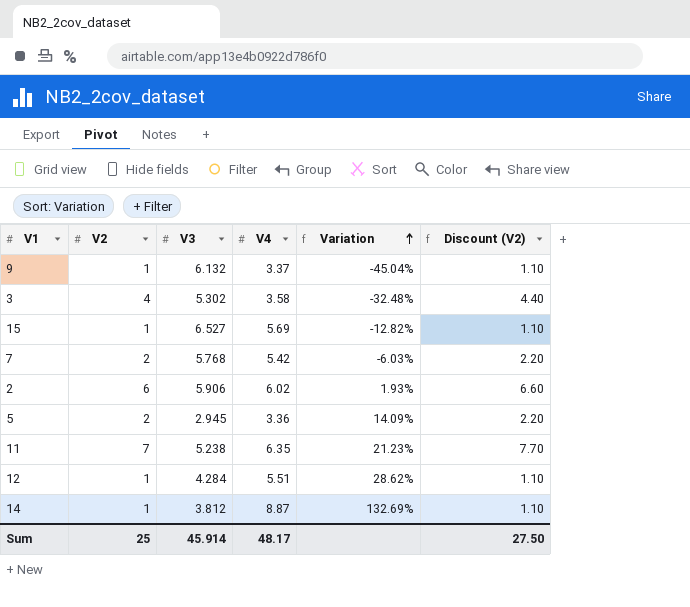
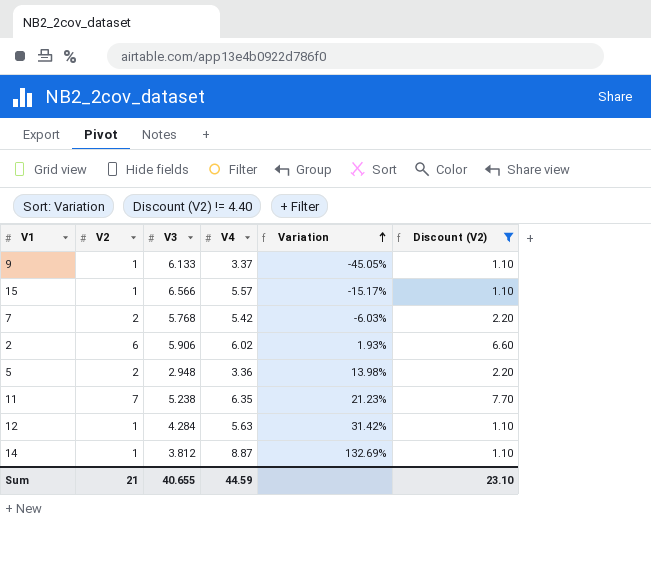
filter: none -> Discount (V2) != 4.40
9 | V3: 6.132 -> 6.133
9 | Variation: -45.04% -> -45.05%
15 | V3: 6.527 -> 6.566
15 | V4: 5.69 -> 5.57
15 | Variation: -12.82% -> -15.17%
5 | V3: 2.945 -> 2.948
5 | Variation: 14.09% -> 13.98%
12 | V4: 5.51 -> 5.63
12 | Variation: 28.62% -> 31.42%
Sum | V2: 25 -> 21
Sum | V3: 45.914 -> 40.655
Sum | V4: 48.17 -> 44.59
Sum | Discount (V2): 27.50 -> 23.10

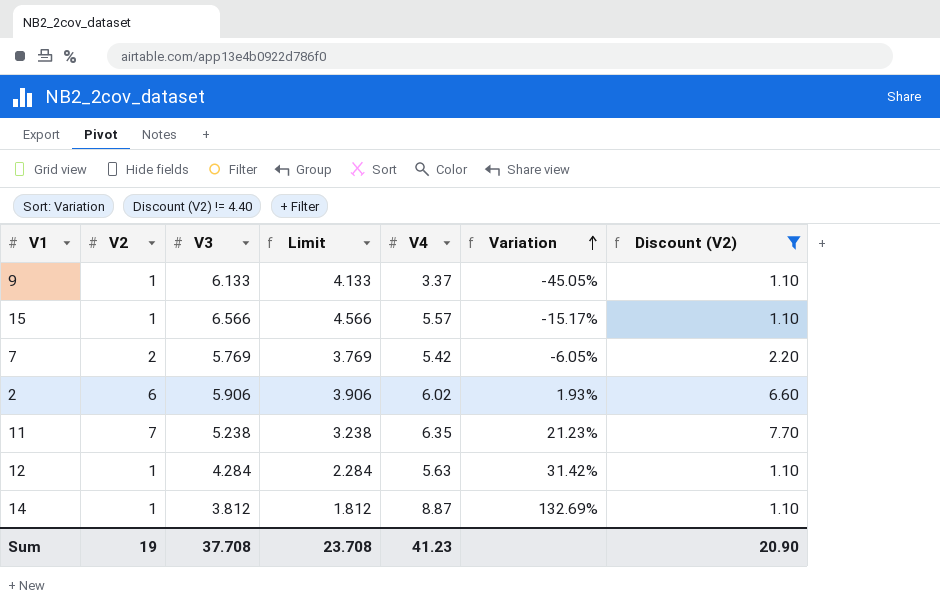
column Limit | formula: none -> [V3] - 2
row 5: 2 | 2.948 | 3.36 | 13.98% | 2.20 -> none
7 | V3: 5.768 -> 5.769
7 | Variation: -6.03% -> -6.05%
Sum | V2: 21 -> 19
Sum | V3: 40.655 -> 37.708
Sum | V4: 44.59 -> 41.23
Sum | Discount (V2): 23.10 -> 20.90

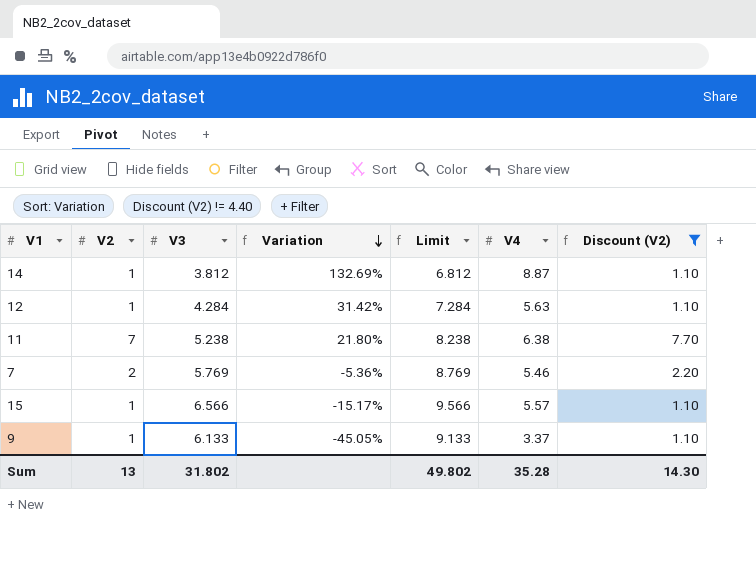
row order: Variation ascending -> Variation descending
column Variation | position: 6 -> 4
column Limit | formula: [V3] - 2 -> [V3] + 3
row 2: 6 | 5.906 | 3.906 | 6.02 | 1.93% | 6.60 -> none
11 | Variation: 21.23% -> 21.80%
11 | V4: 6.35 -> 6.38
7 | Variation: -6.05% -> -5.36%
7 | V4: 5.42 -> 5.46
Sum | V2: 19 -> 13
Sum | V3: 37.708 -> 31.802
Sum | Limit: 23.708 -> 49.802
Sum | V4: 41.23 -> 35.28
Sum | Discount (V2): 20.90 -> 14.30

